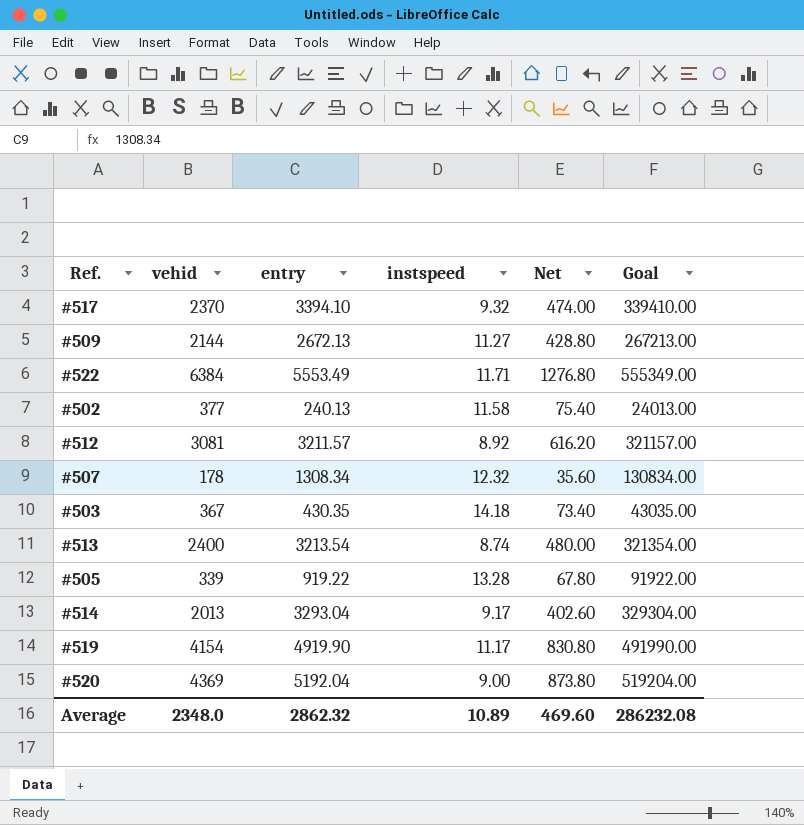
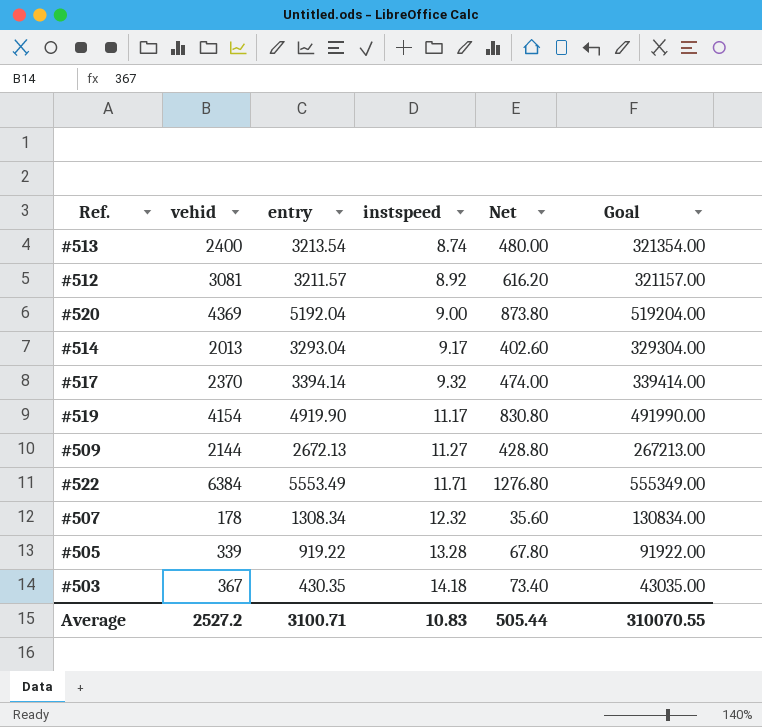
row order: none -> instspeed ascending
row #502: 377 | 240.13 | 11.58 | 75.40 | 24013.00 -> none
#517 | entry: 3394.10 -> 3394.14
#517 | Goal: 339410.00 -> 339414.00
Average | vehid: 2348.0 -> 2527.2
Average | entry: 2862.32 -> 3100.71
Average | instspeed: 10.89 -> 10.83
Average | Net: 469.60 -> 505.44
Average | Goal: 286232.08 -> 310070.55

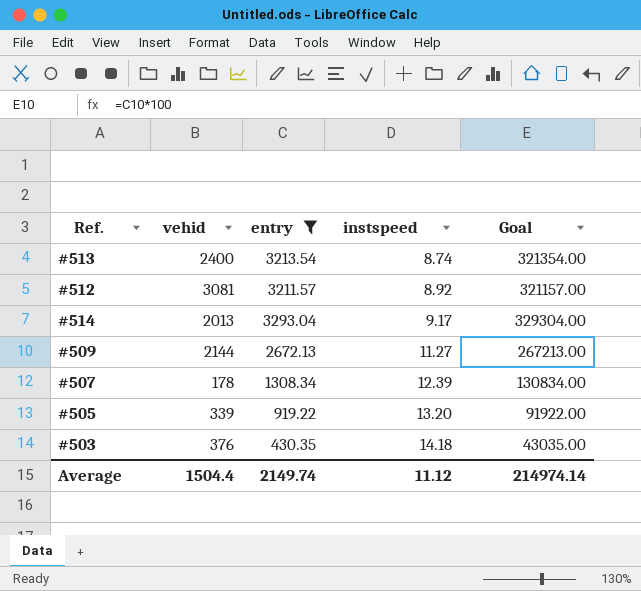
filter: none -> entry <= 3293.04
column Net | formula: [vehid] * 0.2 -> none
#507 | instspeed: 12.32 -> 12.39
#505 | instspeed: 13.28 -> 13.20
#503 | vehid: 367 -> 376
Average | vehid: 2527.2 -> 1504.4
Average | entry: 3100.71 -> 2149.74
Average | instspeed: 10.83 -> 11.12
Average | Goal: 310070.55 -> 214974.14

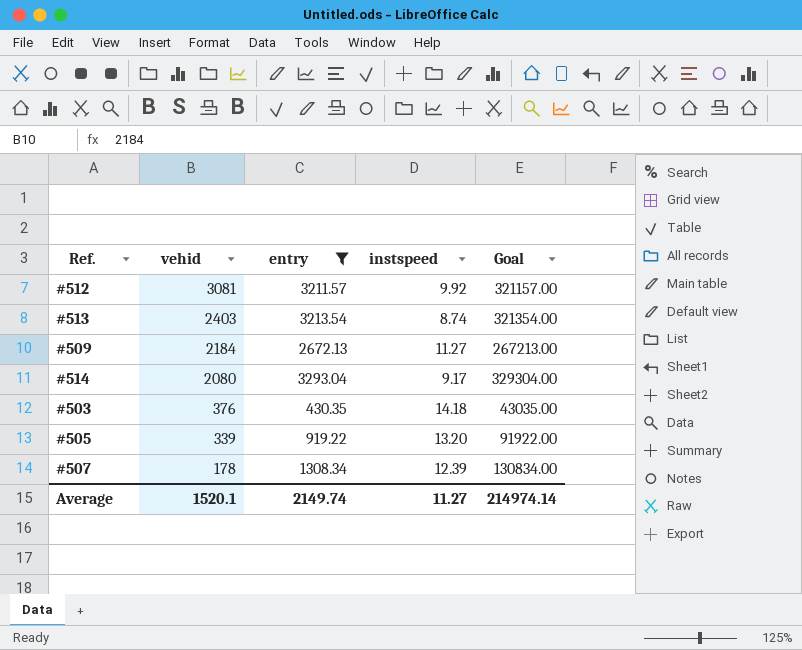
row order: instspeed ascending -> vehid descending
#512 | instspeed: 8.92 -> 9.92
#513 | vehid: 2400 -> 2403
#509 | vehid: 2144 -> 2184
#514 | vehid: 2013 -> 2080
Average | vehid: 1504.4 -> 1520.1
Average | instspeed: 11.12 -> 11.27

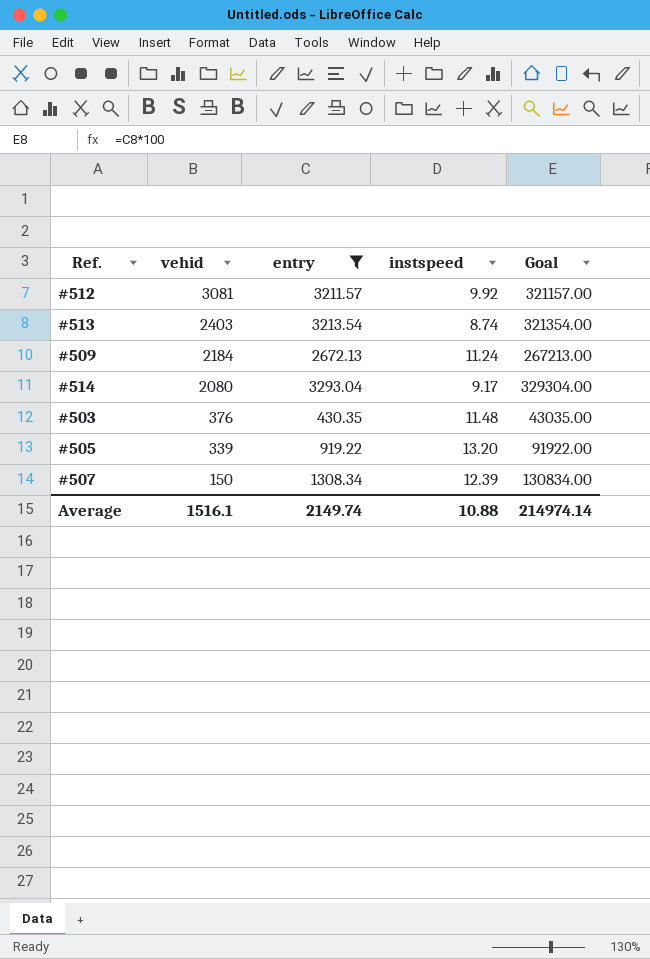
#509 | instspeed: 11.27 -> 11.24
#503 | instspeed: 14.18 -> 11.48
#507 | vehid: 178 -> 150
Average | vehid: 1520.1 -> 1516.1
Average | instspeed: 11.27 -> 10.88

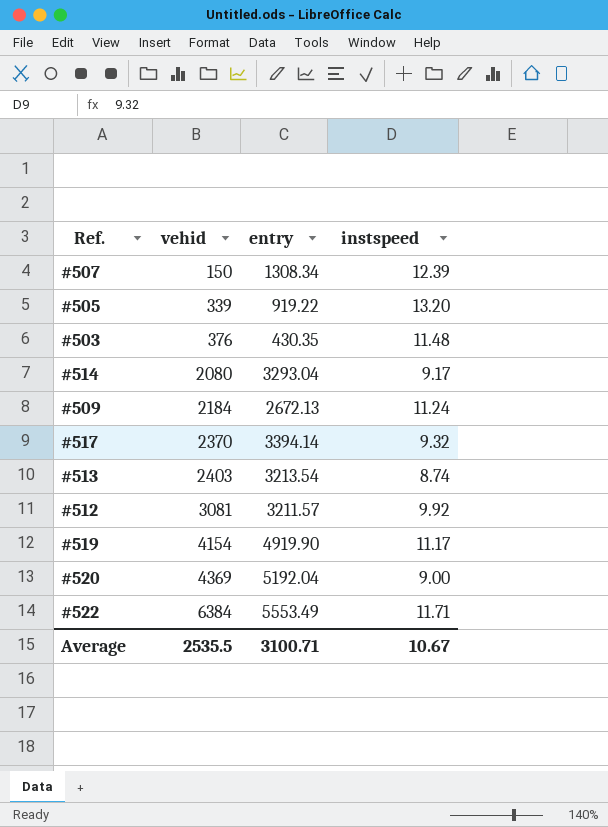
filter: entry <= 3293.04 -> none
row order: vehid descending -> vehid ascending
column Goal | formula: [entry] * 100 -> none
Average | vehid: 1516.1 -> 2535.5
Average | entry: 2149.74 -> 3100.71
Average | instspeed: 10.88 -> 10.67

